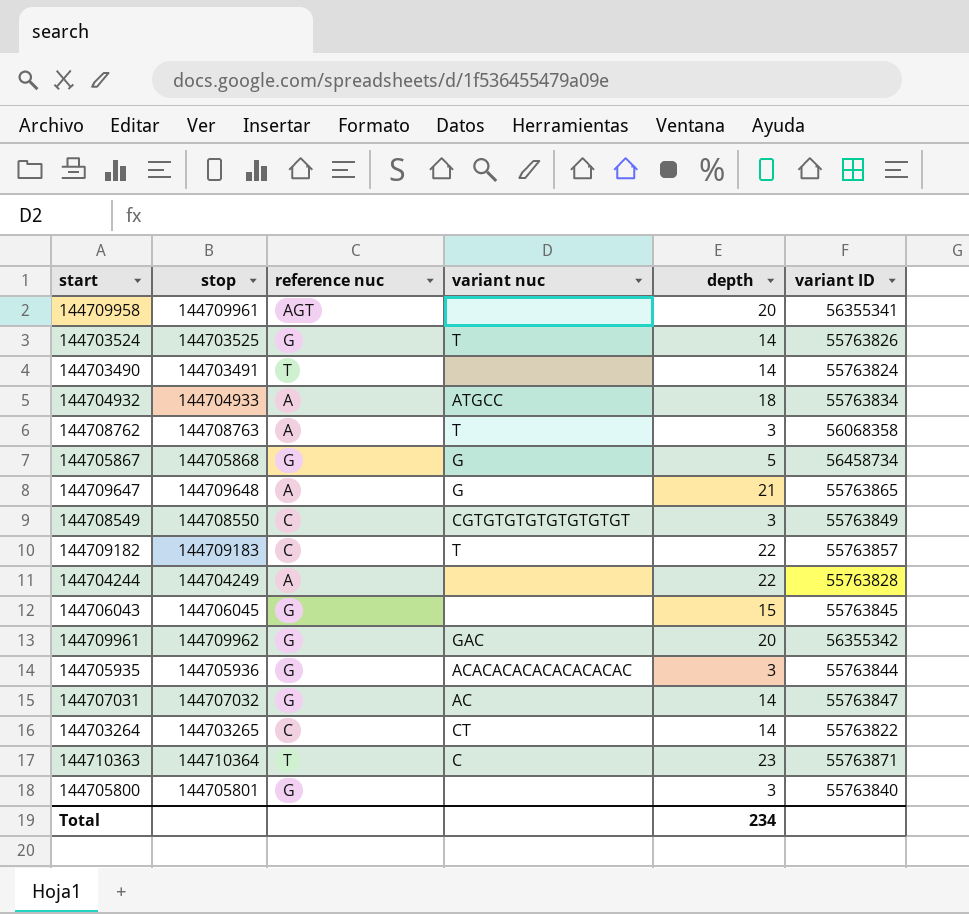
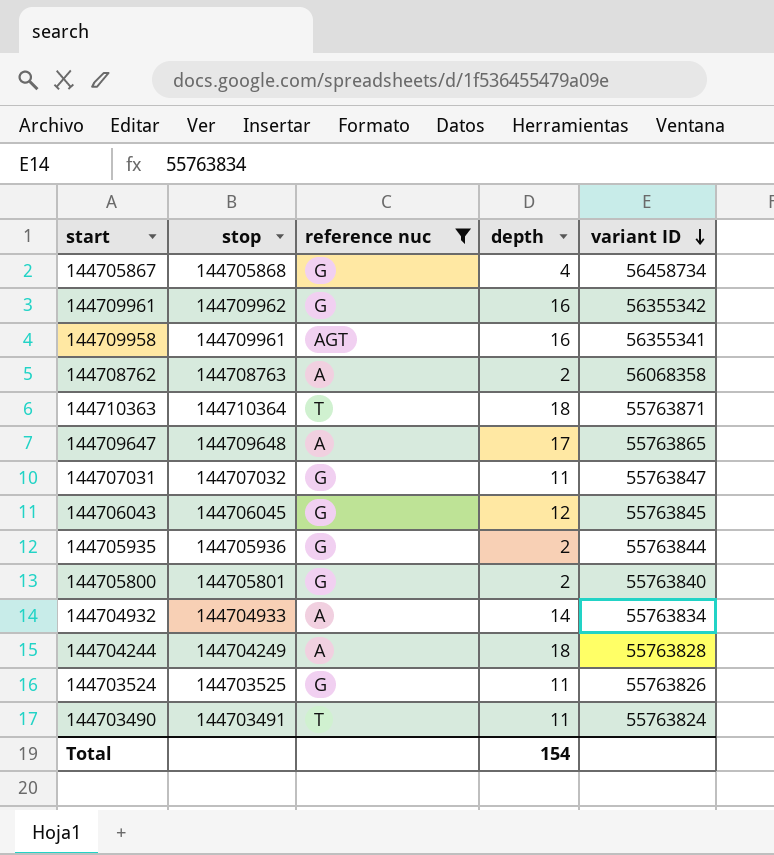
filter: none -> reference nuc != C
row order: none -> variant ID descending
column variant nuc | position: 4 -> none
144705867 | depth: 5 -> 4
144709961 | depth: 20 -> 16
144709958 | depth: 20 -> 16
144708762 | depth: 3 -> 2
144710363 | depth: 23 -> 18
144709647 | depth: 21 -> 17
144707031 | depth: 14 -> 11
144706043 | depth: 15 -> 12
144705935 | depth: 3 -> 2
144705800 | depth: 3 -> 2
144704932 | depth: 18 -> 14
144704244 | depth: 22 -> 18
144703524 | depth: 14 -> 11
144703490 | depth: 14 -> 11
Total | depth: 234 -> 154

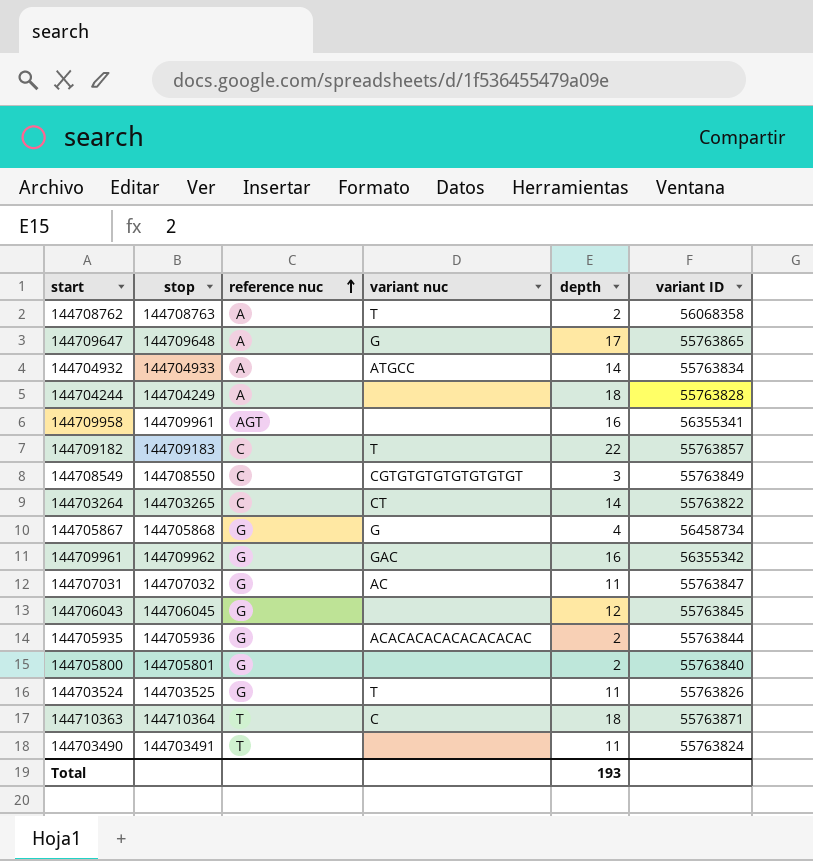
filter: reference nuc != C -> none
row order: variant ID descending -> reference nuc ascending
column variant nuc | position: none -> 4
Total | depth: 154 -> 193

